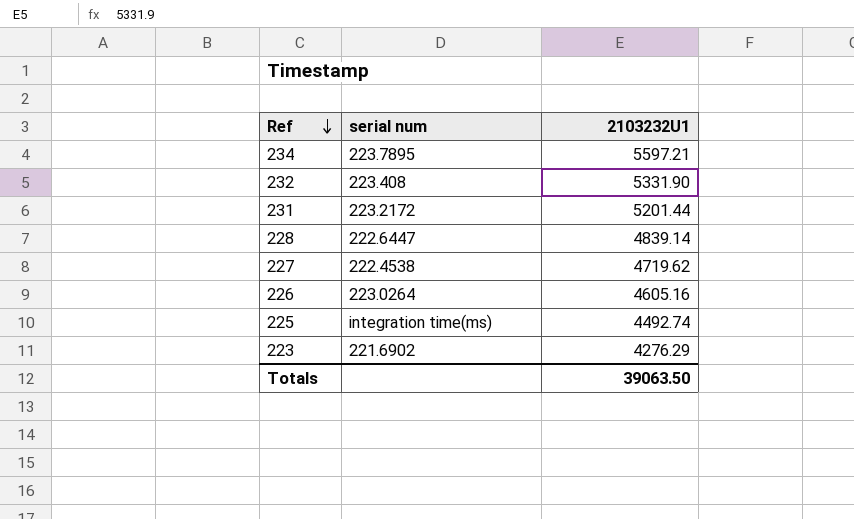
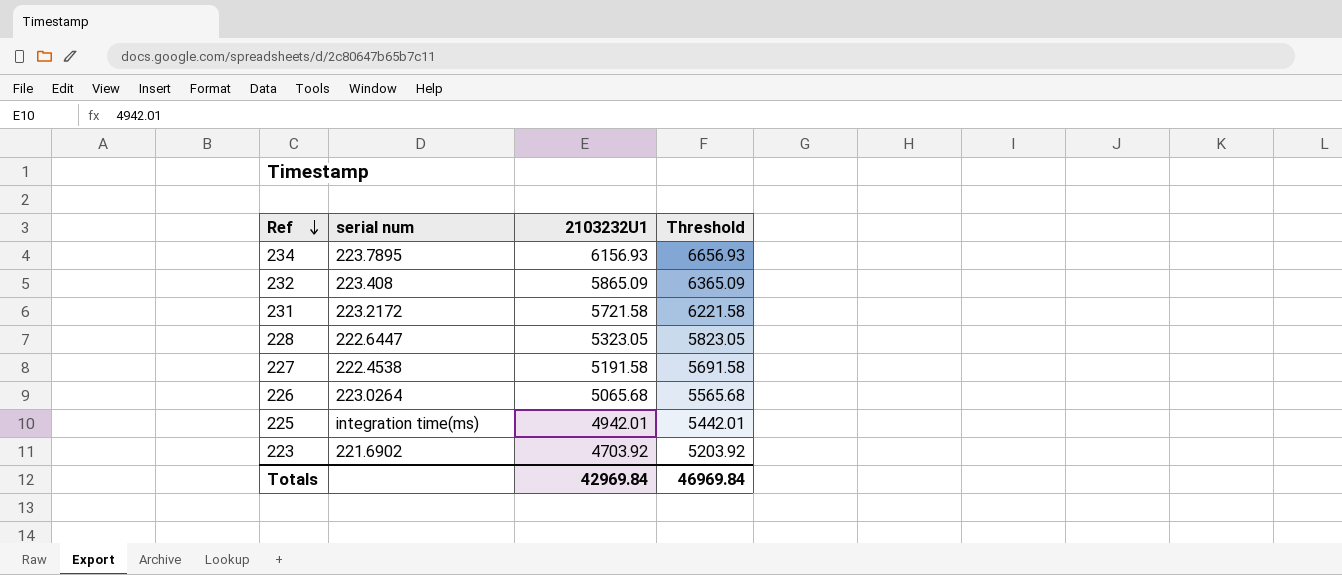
column Threshold | formula: none -> [2103232U1] + 500
234 | 2103232U1: 5597.21 -> 6156.93
232 | 2103232U1: 5331.90 -> 5865.09
231 | 2103232U1: 5201.44 -> 5721.58
228 | 2103232U1: 4839.14 -> 5323.05
227 | 2103232U1: 4719.62 -> 5191.58
226 | 2103232U1: 4605.16 -> 5065.68
225 | 2103232U1: 4492.74 -> 4942.01
223 | 2103232U1: 4276.29 -> 4703.92
Totals | 2103232U1: 39063.50 -> 42969.84

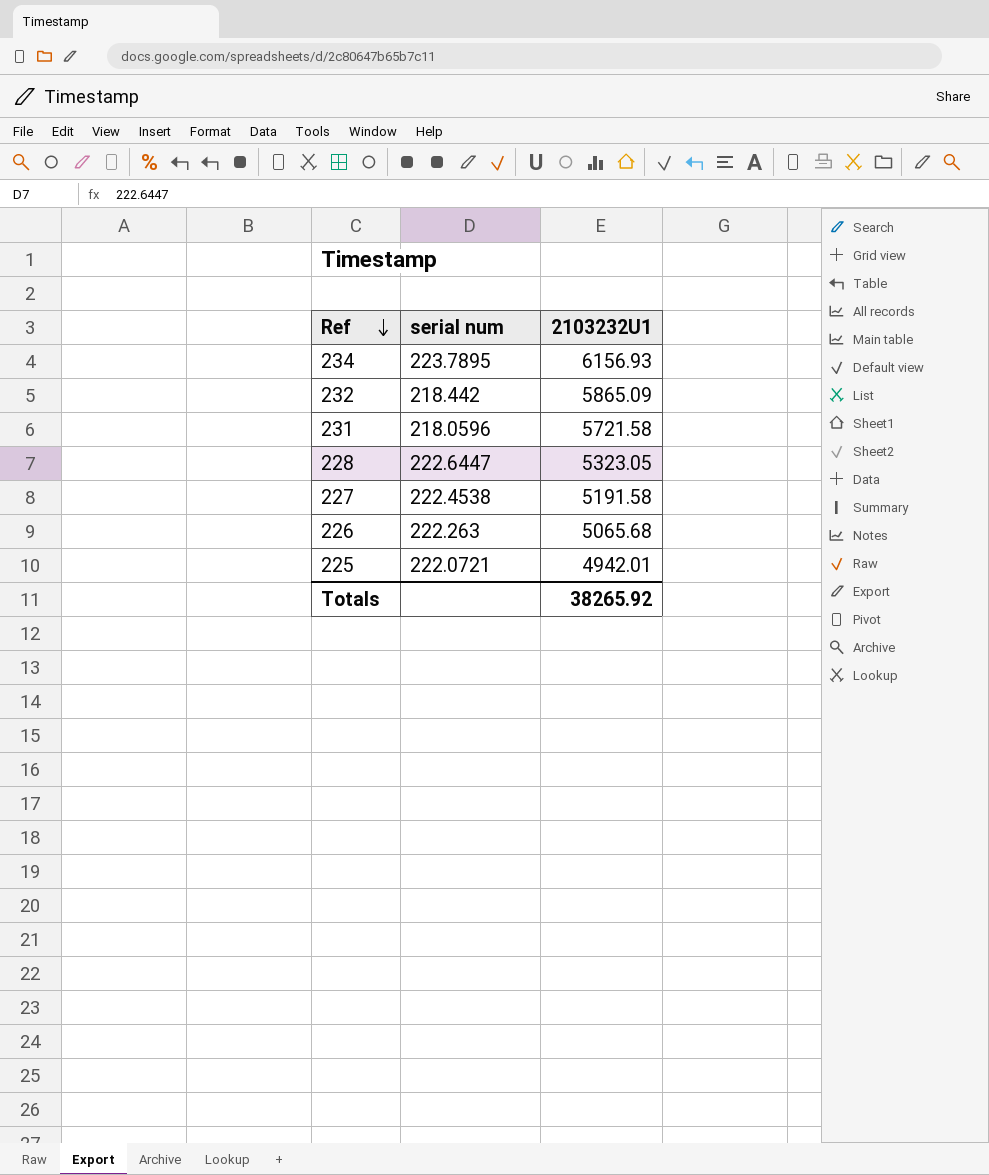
column Threshold | formula: [2103232U1] + 500 -> none
row 223: 221.6902 | 4703.92 | 5203.92 -> none
232 | serial num: 223.408 -> 218.442
231 | serial num: 223.2172 -> 218.0596
226 | serial num: 223.0264 -> 222.263
225 | serial num: integration time(ms) -> 222.0721
Totals | 2103232U1: 42969.84 -> 38265.92

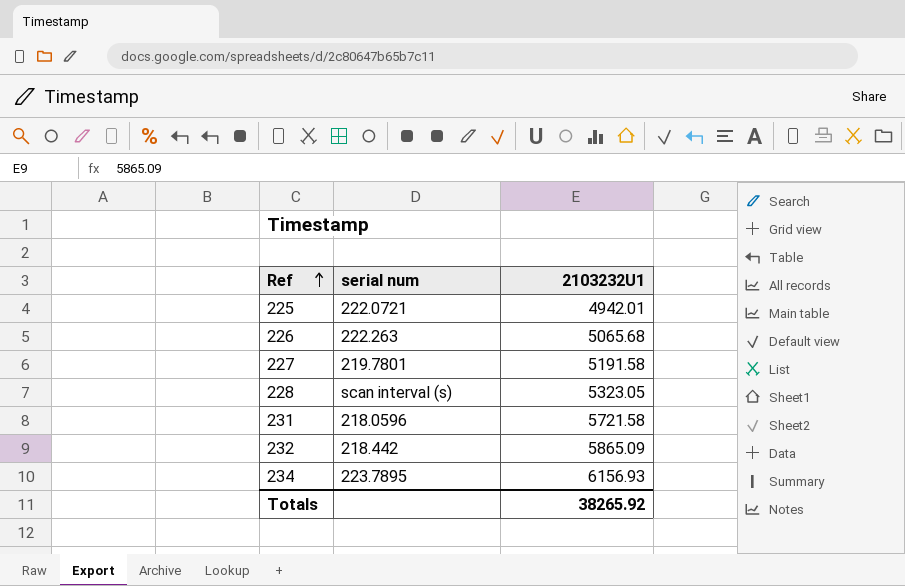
row order: Ref descending -> Ref ascending
227 | serial num: 222.4538 -> 219.7801
228 | serial num: 222.6447 -> scan interval (s)

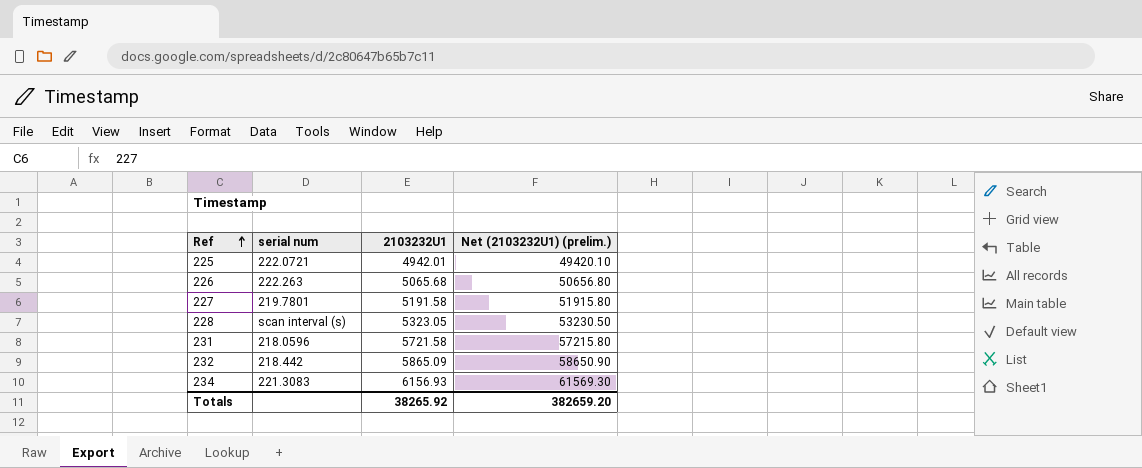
column Net (2103232U1) (prelim.) | formula: none -> [2103232U1] * 10
234 | serial num: 223.7895 -> 221.3083

